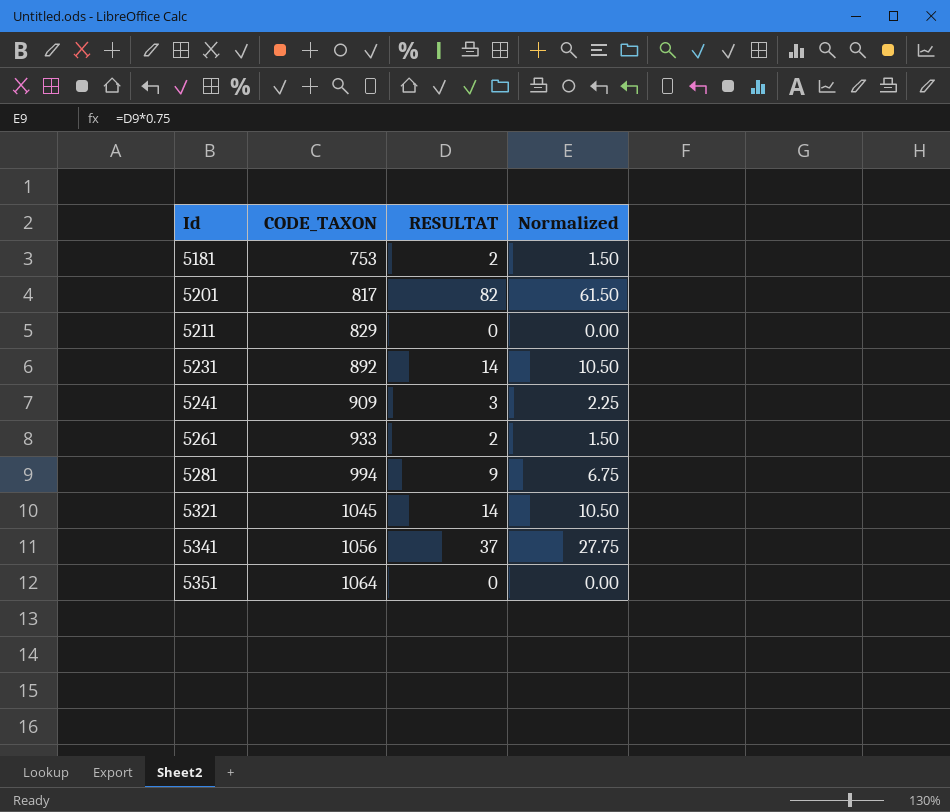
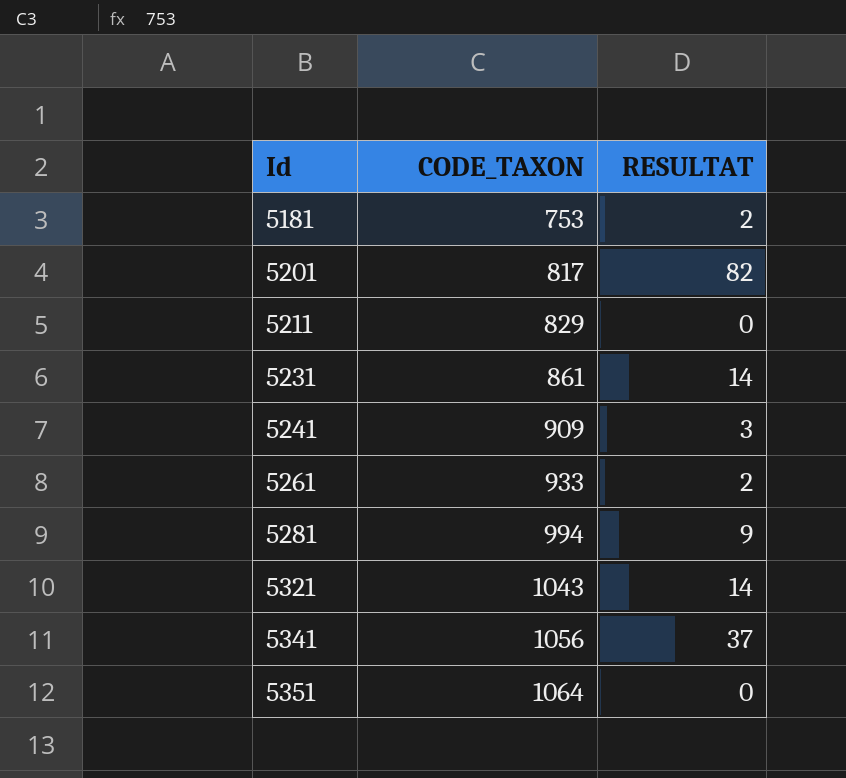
column Normalized | formula: [RESULTAT] * 0.75 -> none
5231 | CODE_TAXON: 892 -> 861
5321 | CODE_TAXON: 1045 -> 1043

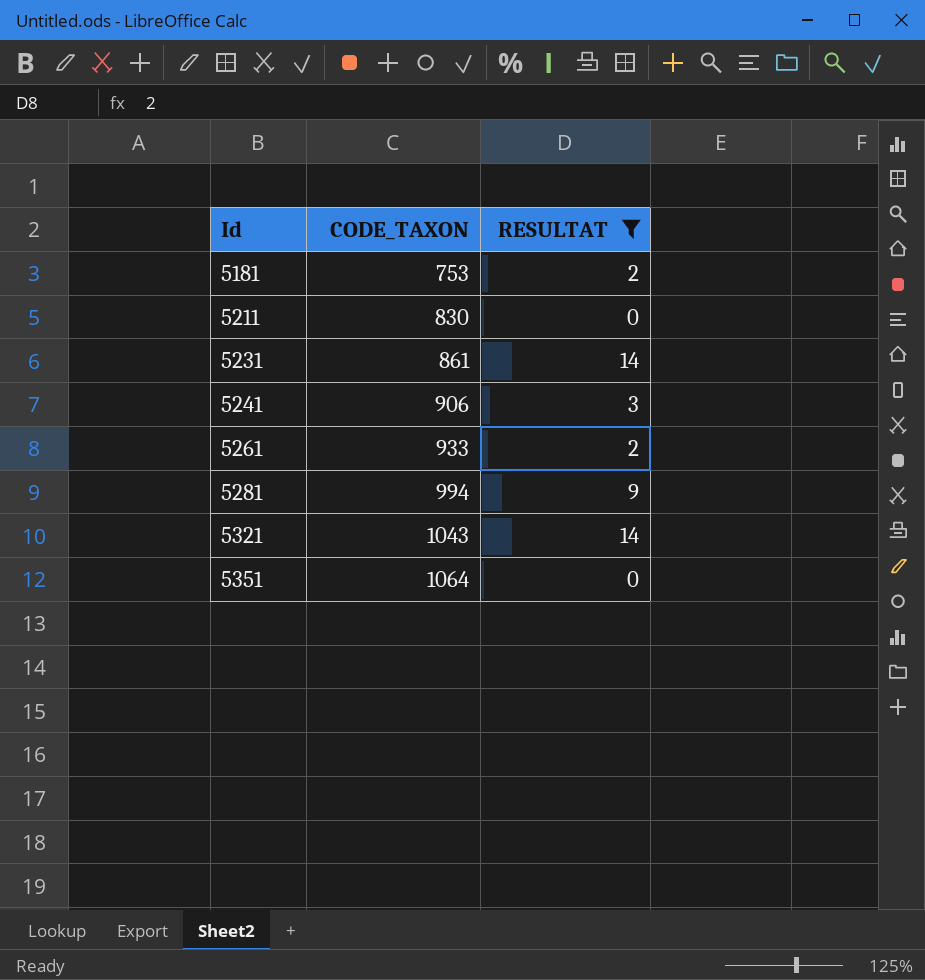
filter: none -> RESULTAT <= 14
5211 | CODE_TAXON: 829 -> 830
5241 | CODE_TAXON: 909 -> 906

